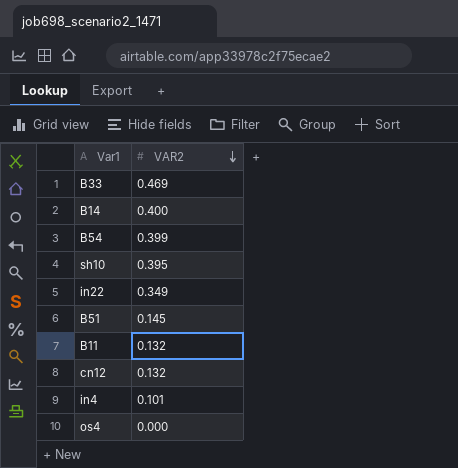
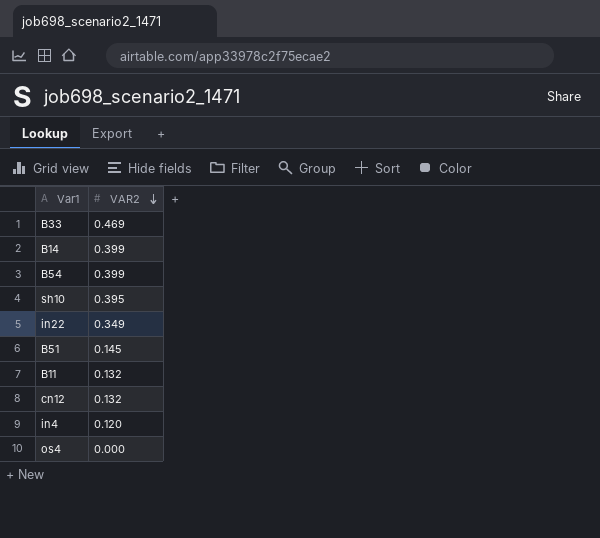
B14 | VAR2: 0.400 -> 0.399
in4 | VAR2: 0.101 -> 0.120

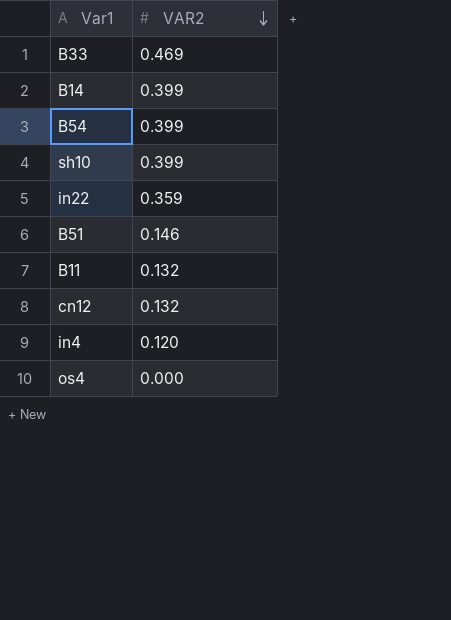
sh10 | VAR2: 0.395 -> 0.399
in22 | VAR2: 0.349 -> 0.359
B51 | VAR2: 0.145 -> 0.146

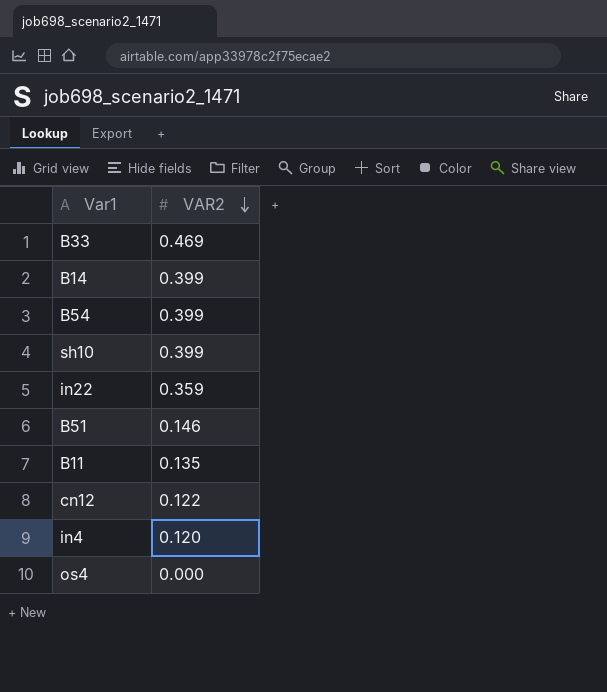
B11 | VAR2: 0.132 -> 0.135
cn12 | VAR2: 0.132 -> 0.122

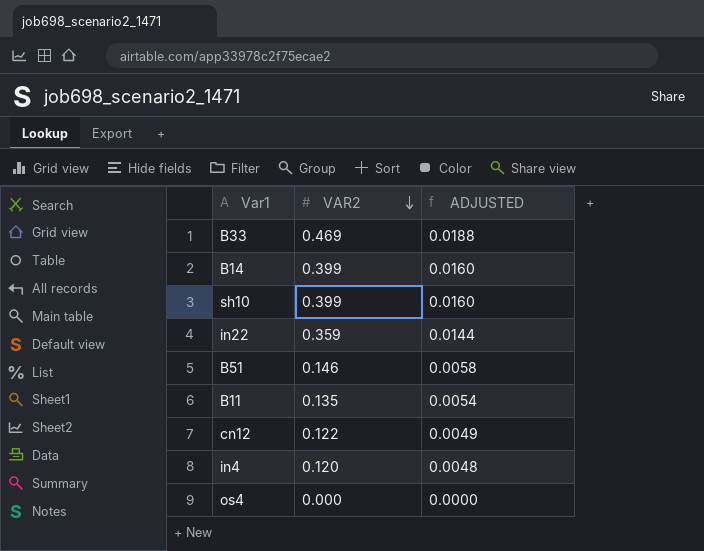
column ADJUSTED | formula: none -> [VAR2] * 0.04
row B54: 0.399 -> none

